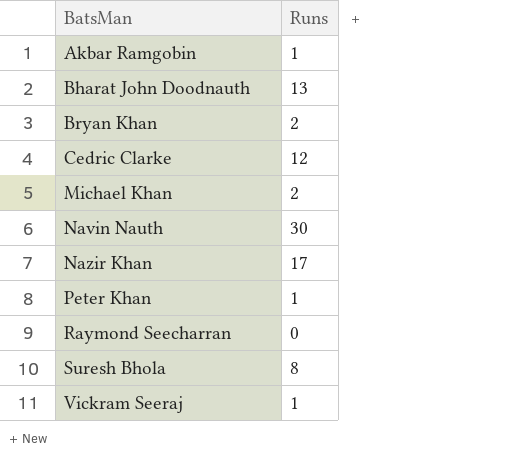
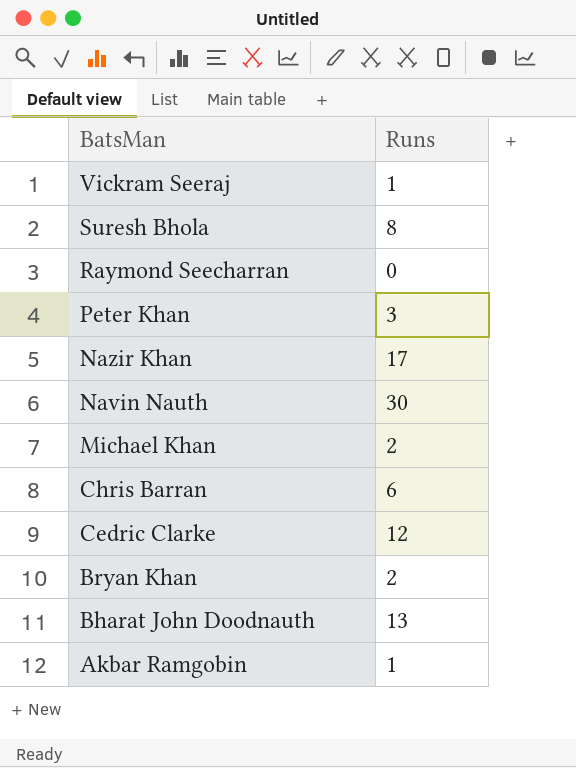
row order: BatsMan ascending -> BatsMan descending
Peter Khan | Runs: 1 -> 3
row Chris Barran: none -> 6

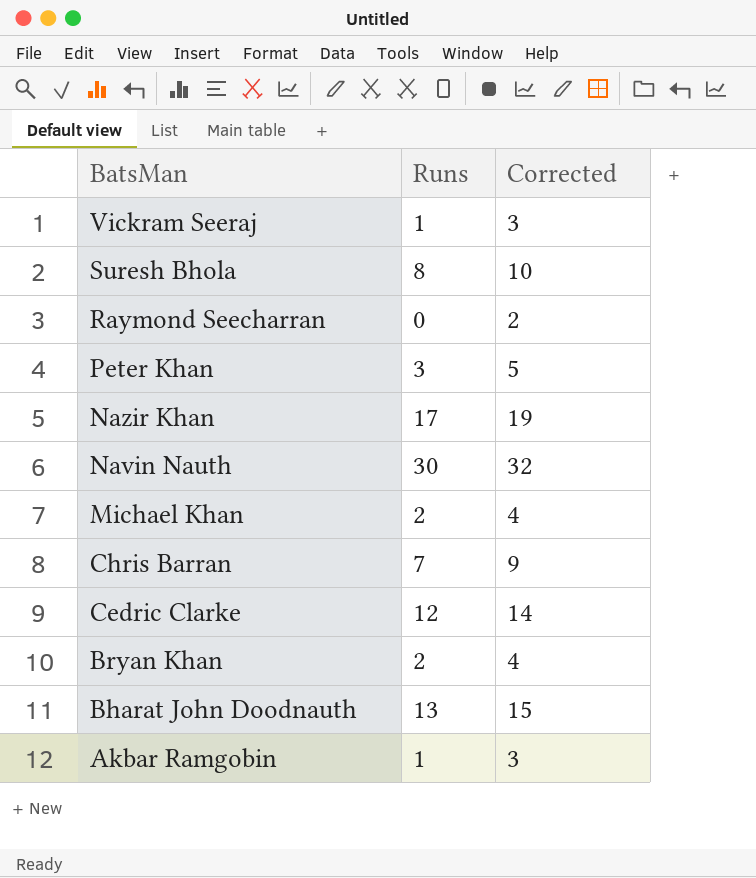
column Corrected | formula: none -> [Runs] + 2
Chris Barran | Runs: 6 -> 7

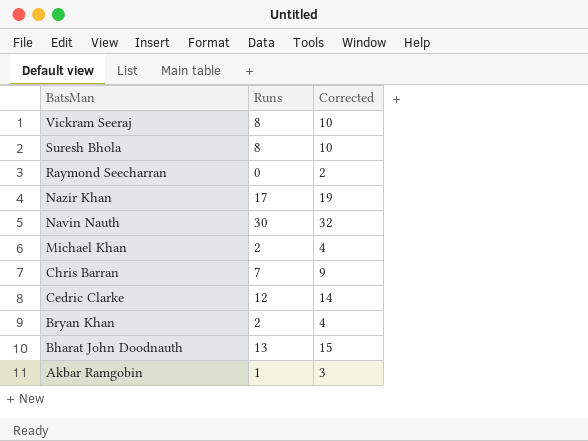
row Peter Khan: 3 | 5 -> none
Vickram Seeraj | Runs: 1 -> 8
Vickram Seeraj | Corrected: 3 -> 10

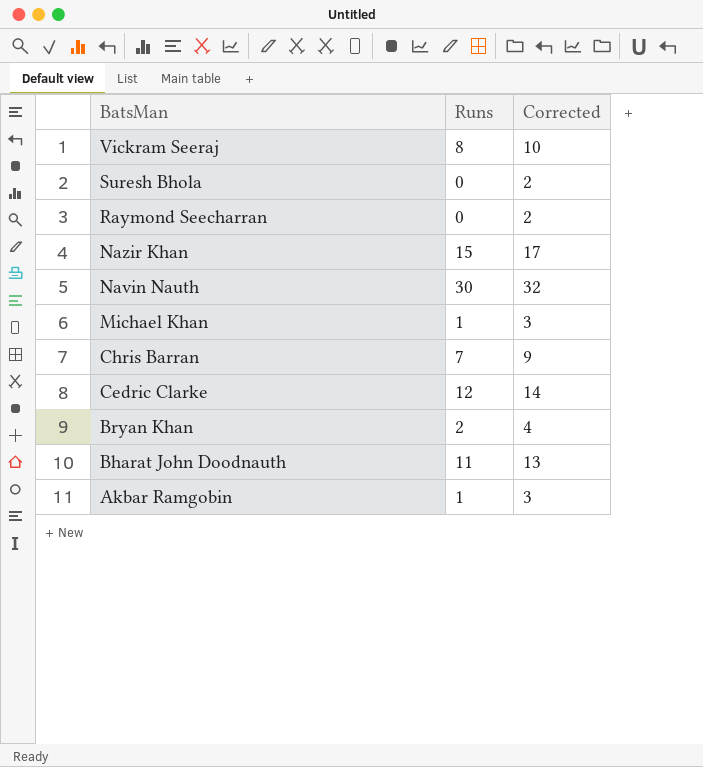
Suresh Bhola | Runs: 8 -> 0
Suresh Bhola | Corrected: 10 -> 2
Nazir Khan | Runs: 17 -> 15
Nazir Khan | Corrected: 19 -> 17
Michael Khan | Runs: 2 -> 1
Michael Khan | Corrected: 4 -> 3
Bharat John Doodnauth | Runs: 13 -> 11
Bharat John Doodnauth | Corrected: 15 -> 13

